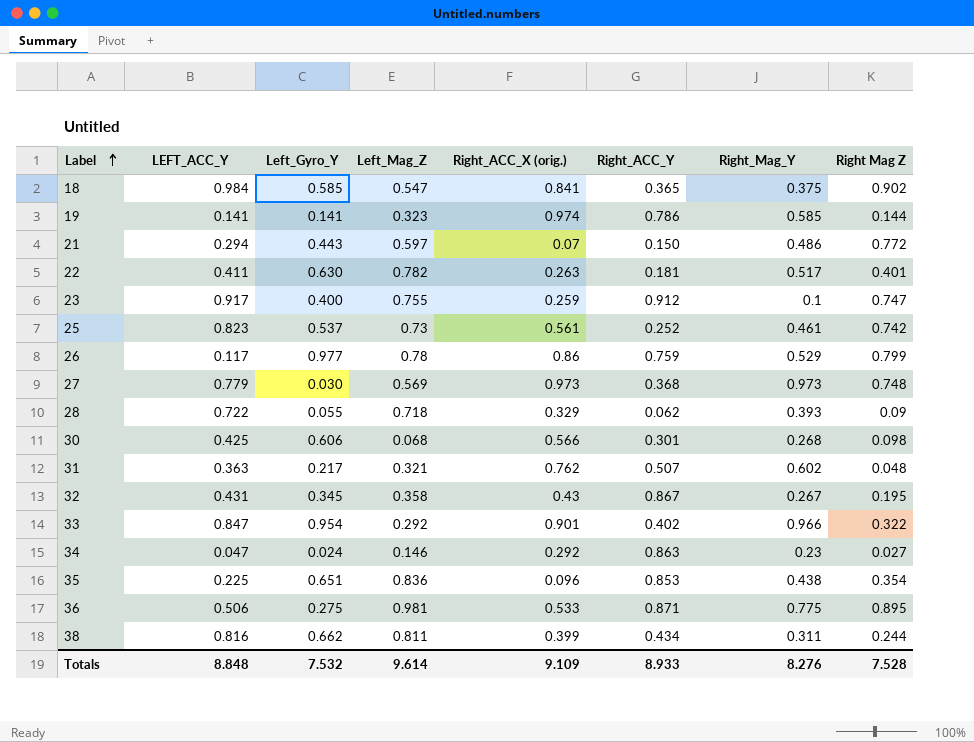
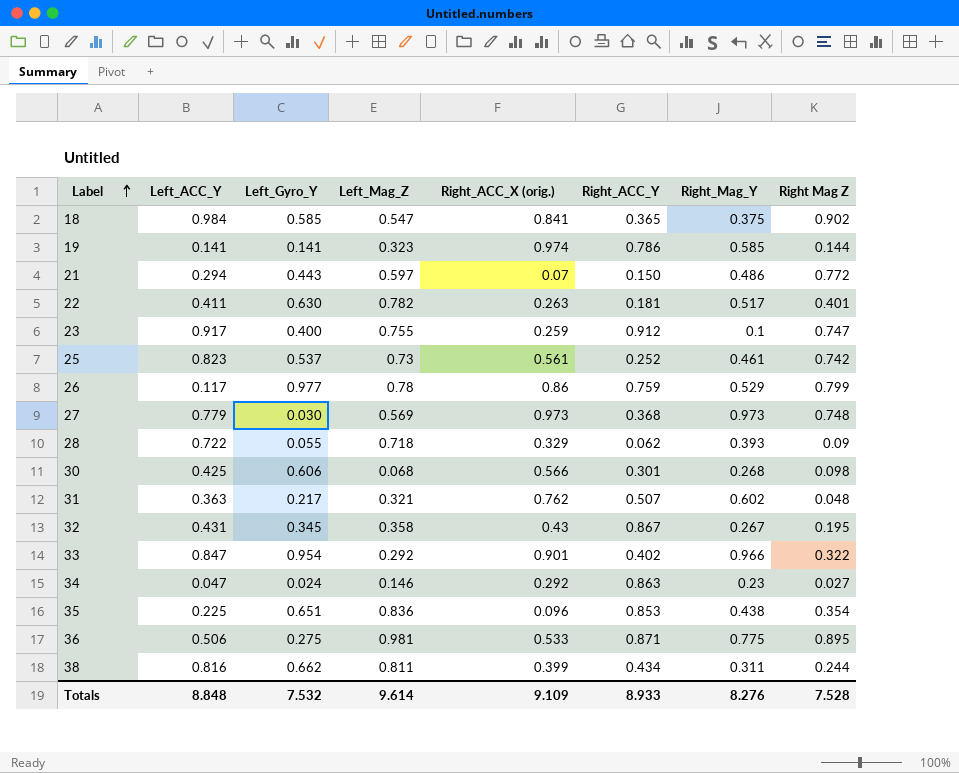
column name: LEFT_ACC_Y -> Left_ACC_Y

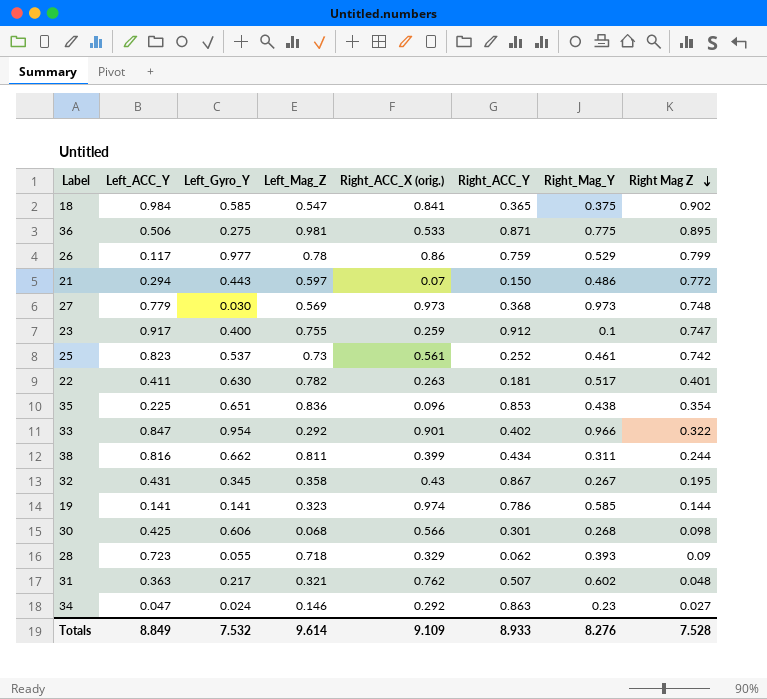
row order: Label ascending -> Right Mag Z descending
28 | Left_ACC_Y: 0.722 -> 0.723
Totals | Left_ACC_Y: 8.848 -> 8.849

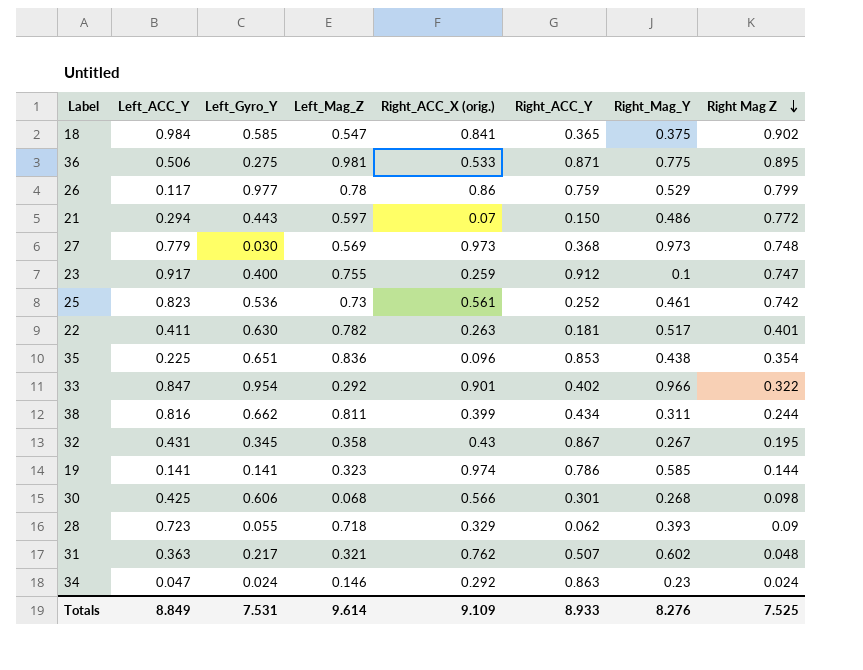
25 | Left_Gyro_Y: 0.537 -> 0.536
34 | Right Mag Z: 0.027 -> 0.024
Totals | Left_Gyro_Y: 7.532 -> 7.531
Totals | Right Mag Z: 7.528 -> 7.525

